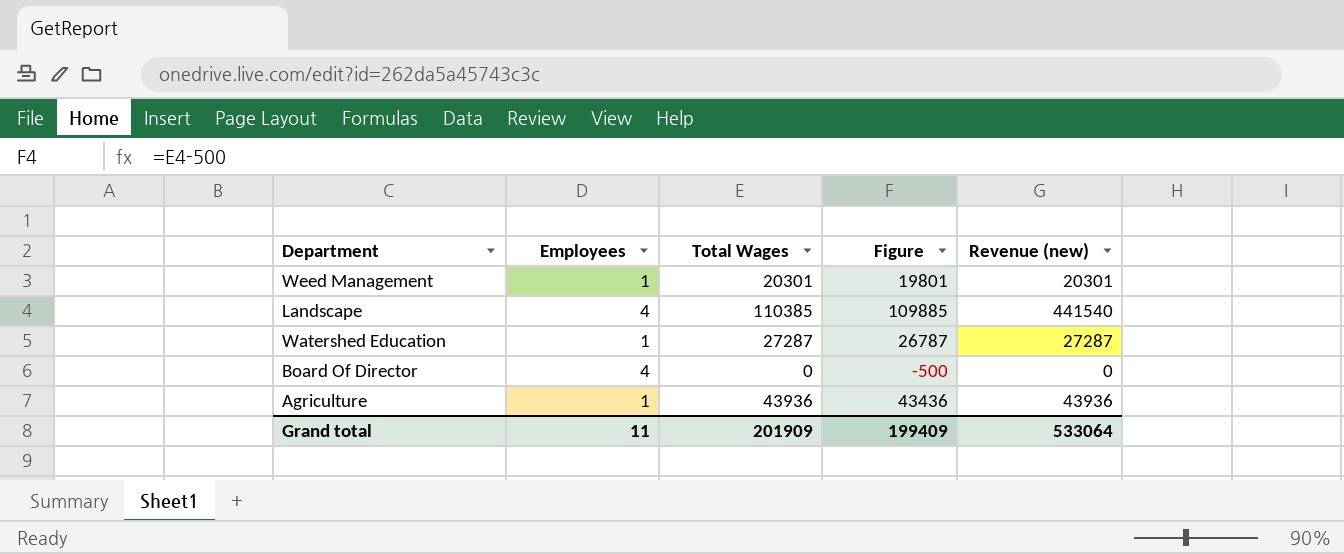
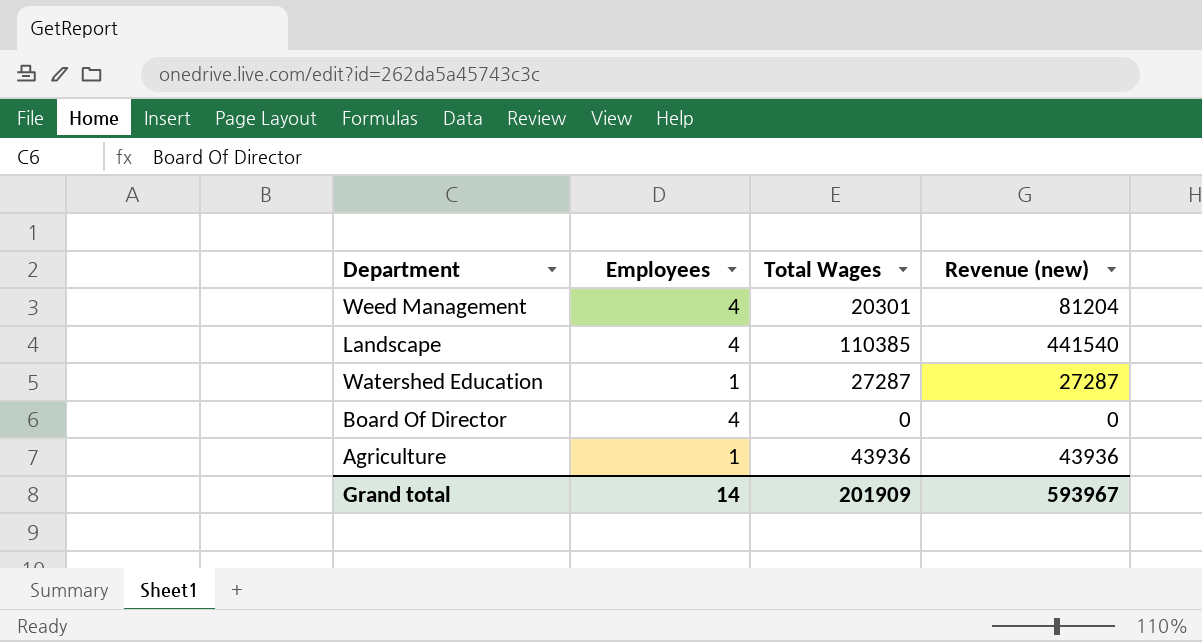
column Figure | formula: [Total Wages] - 500 -> none
Weed Management | Employees: 1 -> 4
Weed Management | Revenue (new): 20301 -> 81204
Grand total | Employees: 11 -> 14
Grand total | Revenue (new): 533064 -> 593967

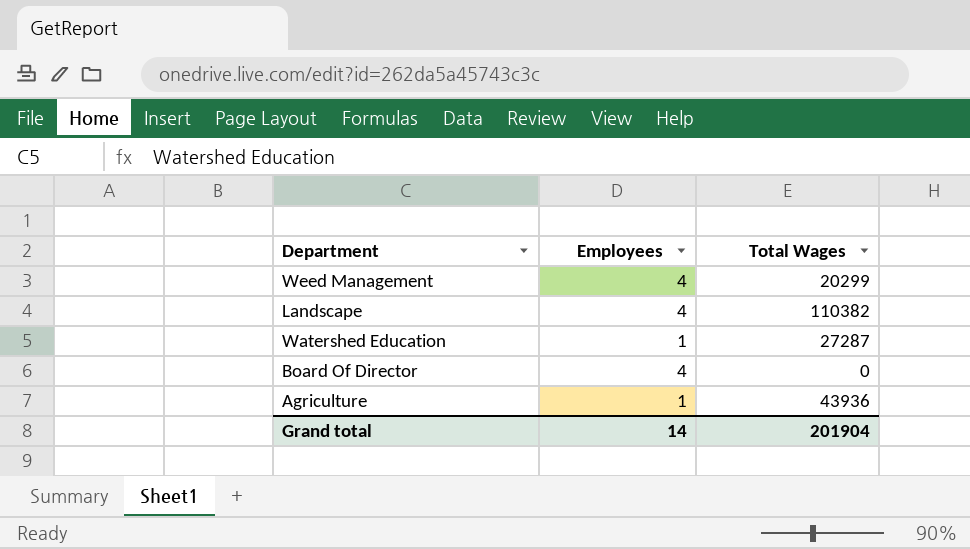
column Revenue (new) | formula: [Employees] * [Total Wages] -> none
Weed Management | Total Wages: 20301 -> 20299
Landscape | Total Wages: 110385 -> 110382
Grand total | Total Wages: 201909 -> 201904

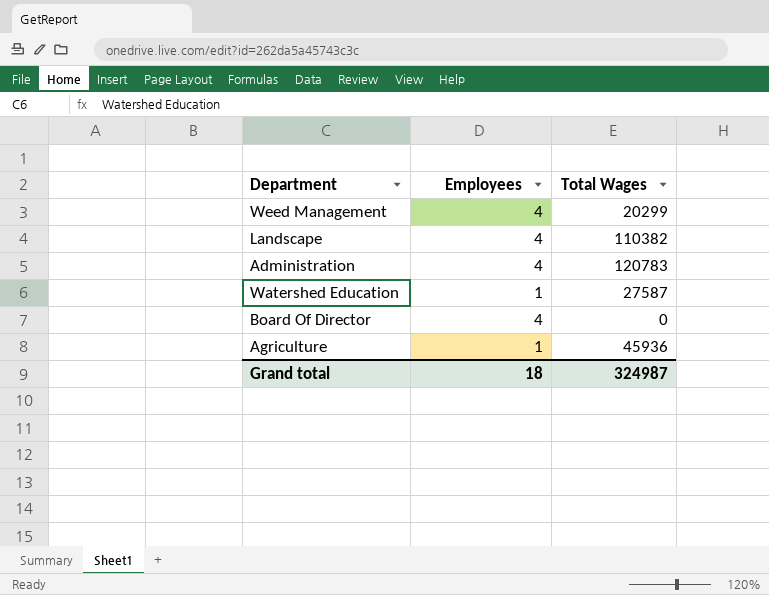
row Administration: none -> 4 | 120783
Watershed Education | Total Wages: 27287 -> 27587
Agriculture | Total Wages: 43936 -> 45936
Grand total | Employees: 14 -> 18
Grand total | Total Wages: 201904 -> 324987

